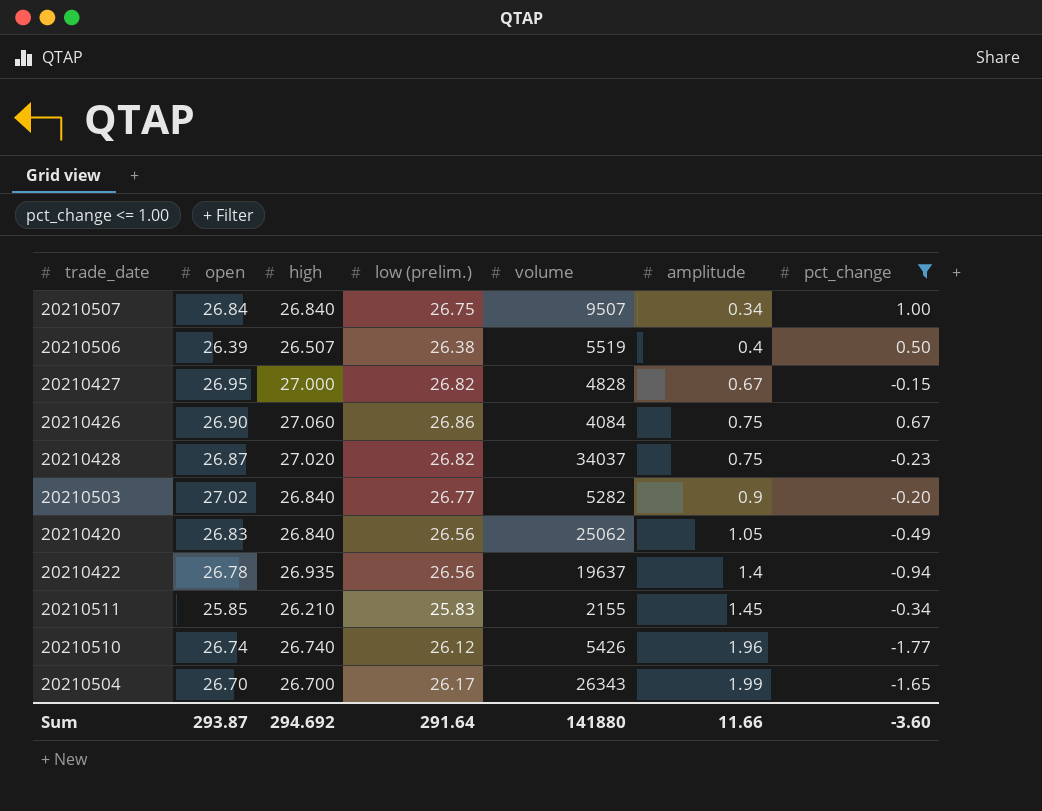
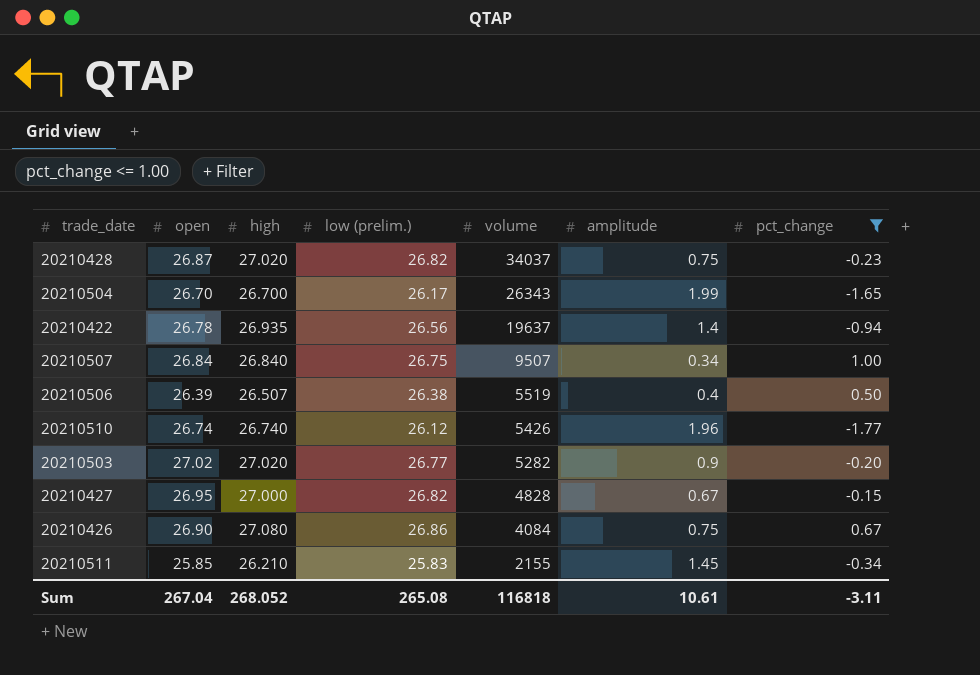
row order: amplitude ascending -> volume descending
row 20210420: 26.83 | 26.840 | 26.56 | 25062 | 1.05 | -0.49 -> none
20210503 | high: 26.840 -> 27.020
20210426 | high: 27.060 -> 27.080
Sum | open: 293.87 -> 267.04
Sum | high: 294.692 -> 268.052
Sum | low (prelim.): 291.64 -> 265.08
Sum | volume: 141880 -> 116818
Sum | amplitude: 11.66 -> 10.61
Sum | pct_change: -3.60 -> -3.11

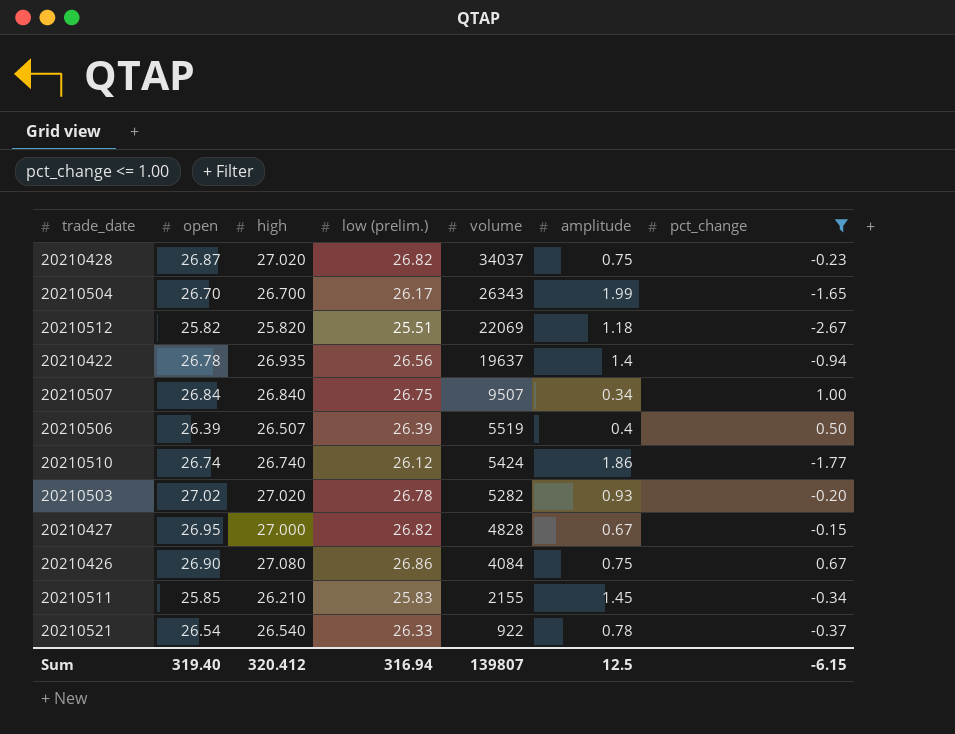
row 20210512: none -> 25.82 | 25.820 | 25.51 | 22069 | 1.18 | -2.67
20210506 | low (prelim.): 26.38 -> 26.39
20210510 | volume: 5426 -> 5424
20210510 | amplitude: 1.96 -> 1.86
20210503 | low (prelim.): 26.77 -> 26.78
20210503 | amplitude: 0.9 -> 0.93
row 20210521: none -> 26.54 | 26.540 | 26.33 | 922 | 0.78 | -0.37
Sum | open: 267.04 -> 319.40
Sum | high: 268.052 -> 320.412
Sum | low (prelim.): 265.08 -> 316.94
Sum | volume: 116818 -> 139807
Sum | amplitude: 10.61 -> 12.5
Sum | pct_change: -3.11 -> -6.15

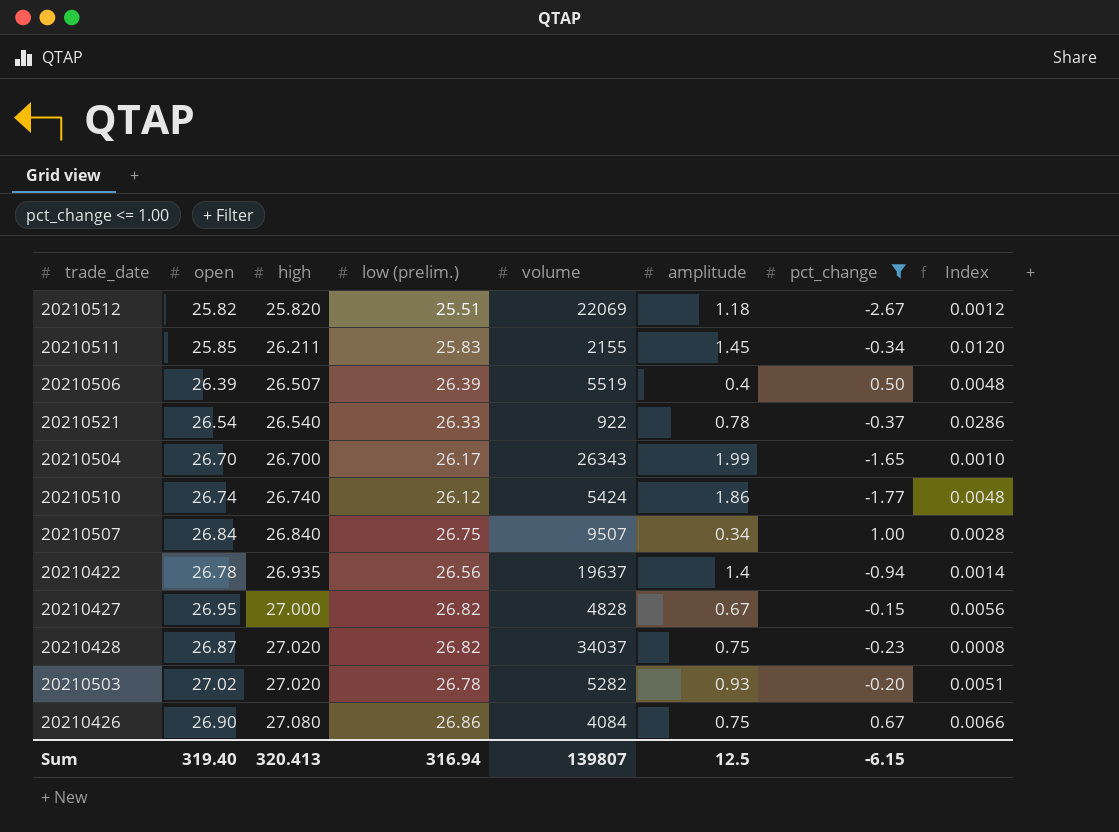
row order: volume descending -> high ascending
column Index | formula: none -> [low (prelim.)] / [volume]
20210511 | high: 26.210 -> 26.211
Sum | high: 320.412 -> 320.413

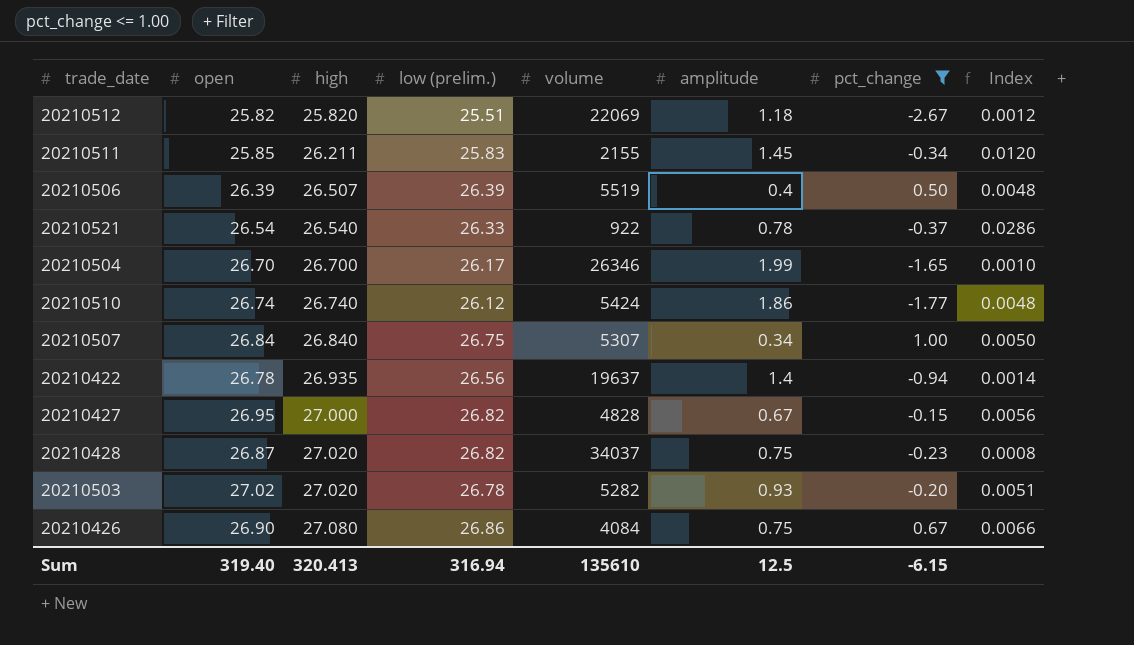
20210504 | volume: 26343 -> 26346
20210507 | volume: 9507 -> 5307
20210507 | Index: 0.0028 -> 0.0050
Sum | volume: 139807 -> 135610

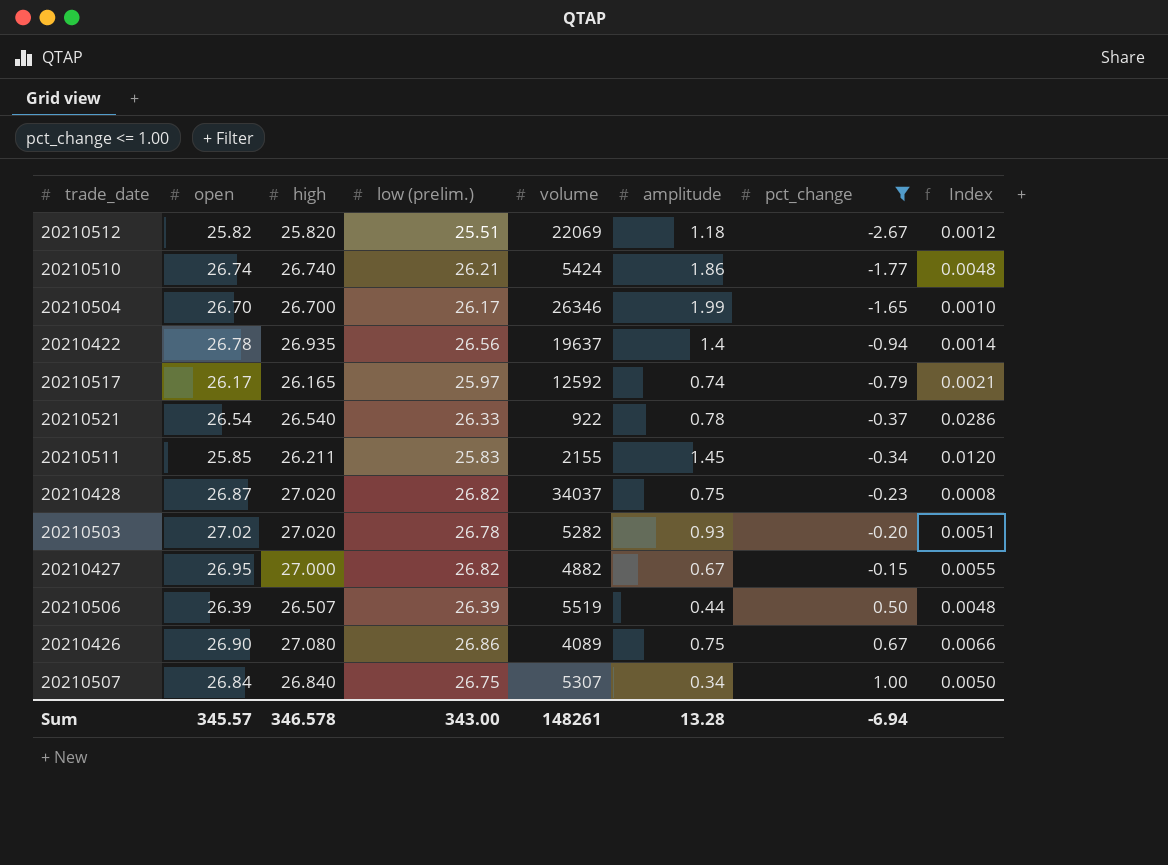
row order: high ascending -> pct_change ascending
20210510 | low (prelim.): 26.12 -> 26.21
row 20210517: none -> 26.17 | 26.165 | 25.97 | 12592 | 0.74 | -0.79 | 0.0021
20210427 | volume: 4828 -> 4882
20210427 | Index: 0.0056 -> 0.0055
20210506 | amplitude: 0.4 -> 0.44
20210426 | volume: 4084 -> 4089
Sum | open: 319.40 -> 345.57
Sum | high: 320.413 -> 346.578
Sum | low (prelim.): 316.94 -> 343.00
Sum | volume: 135610 -> 148261
Sum | amplitude: 12.5 -> 13.28
Sum | pct_change: -6.15 -> -6.94

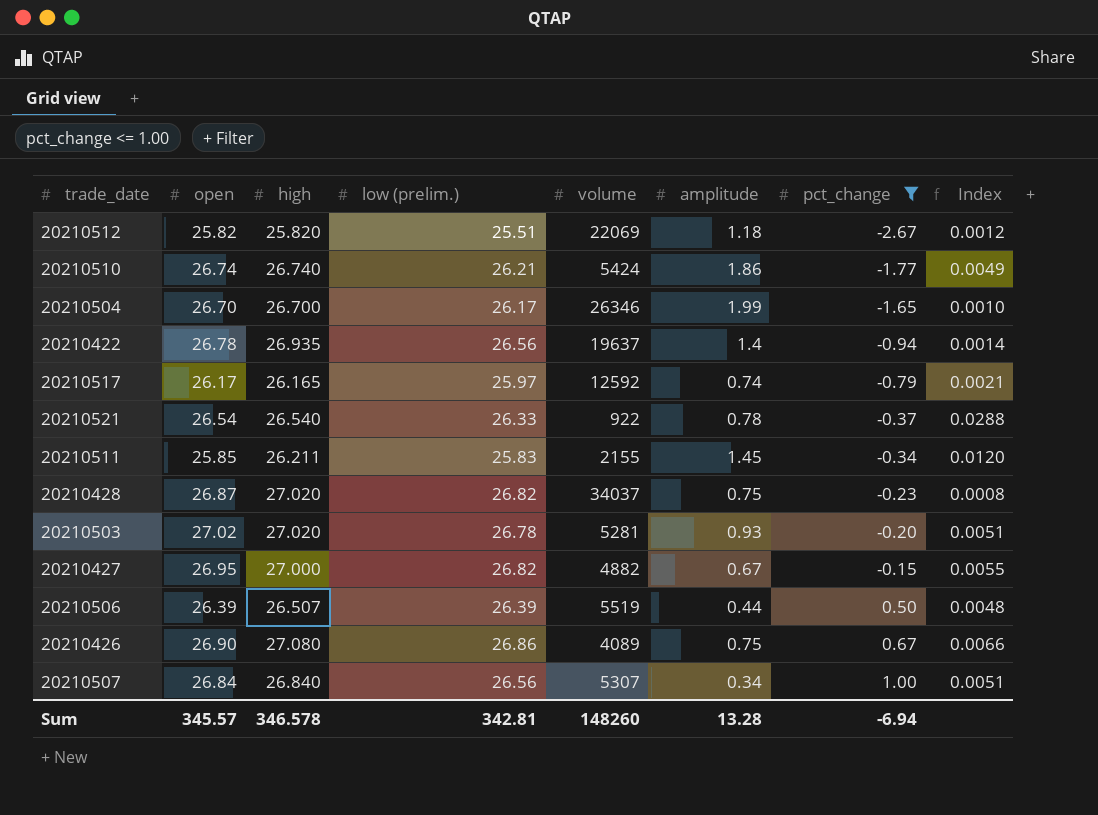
column Index | formula: [low (prelim.)] / [volume] -> [open] / [volume]
20210503 | volume: 5282 -> 5281
20210507 | low (prelim.): 26.75 -> 26.56
Sum | low (prelim.): 343.00 -> 342.81
Sum | volume: 148261 -> 148260

